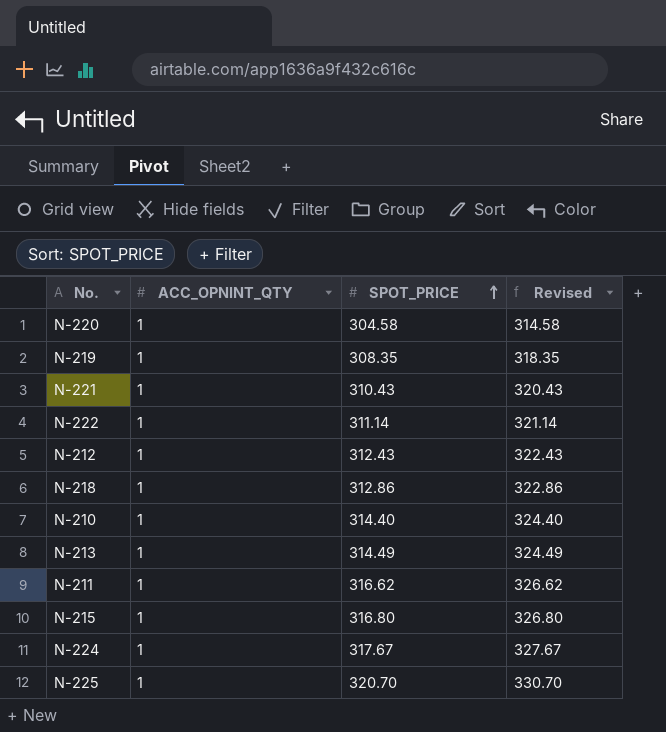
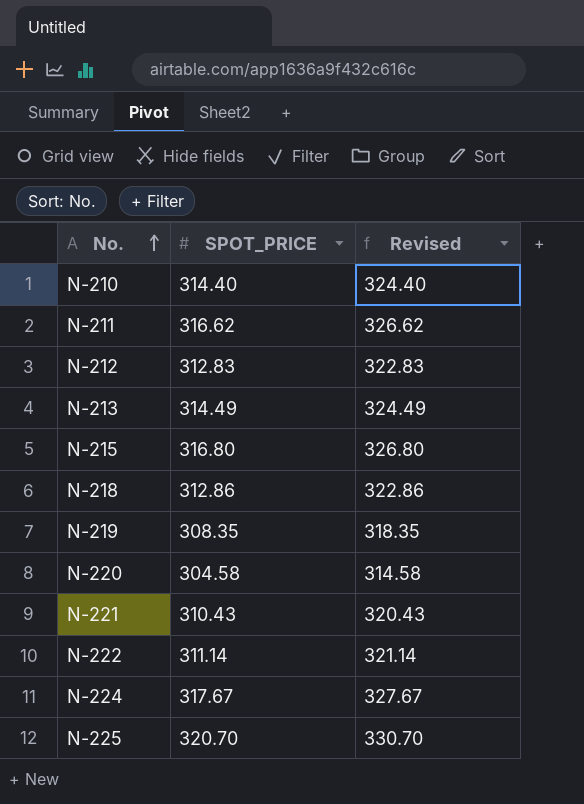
row order: SPOT_PRICE ascending -> No. ascending
column ACC_OPNINT_QTY | position: 2 -> none
N-212 | SPOT_PRICE: 312.43 -> 312.83
N-212 | Revised: 322.43 -> 322.83

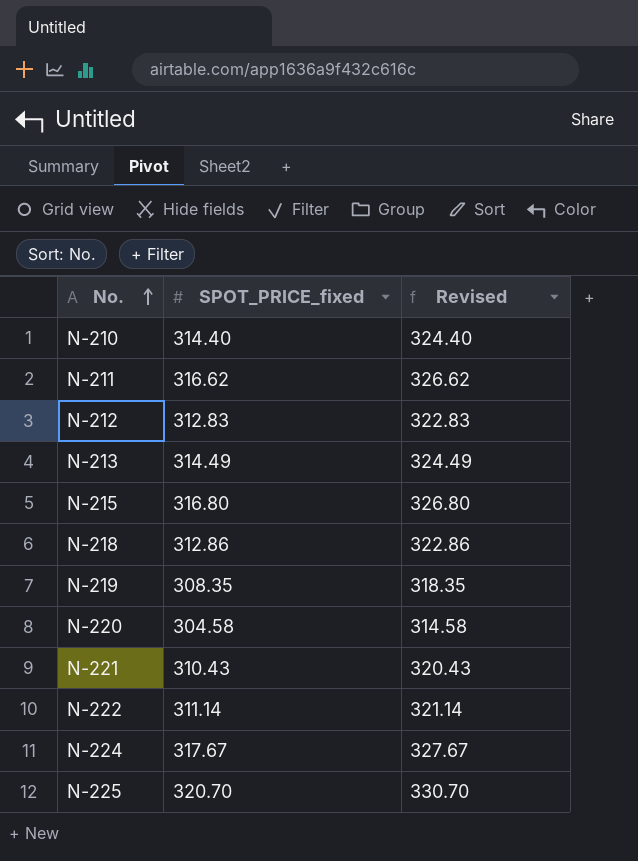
column name: SPOT_PRICE -> SPOT_PRICE_fixed

